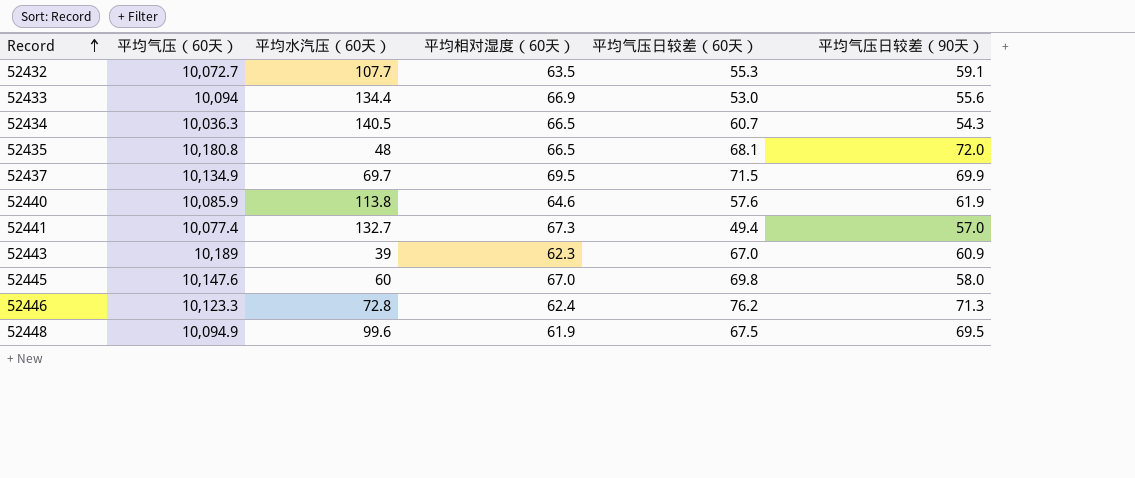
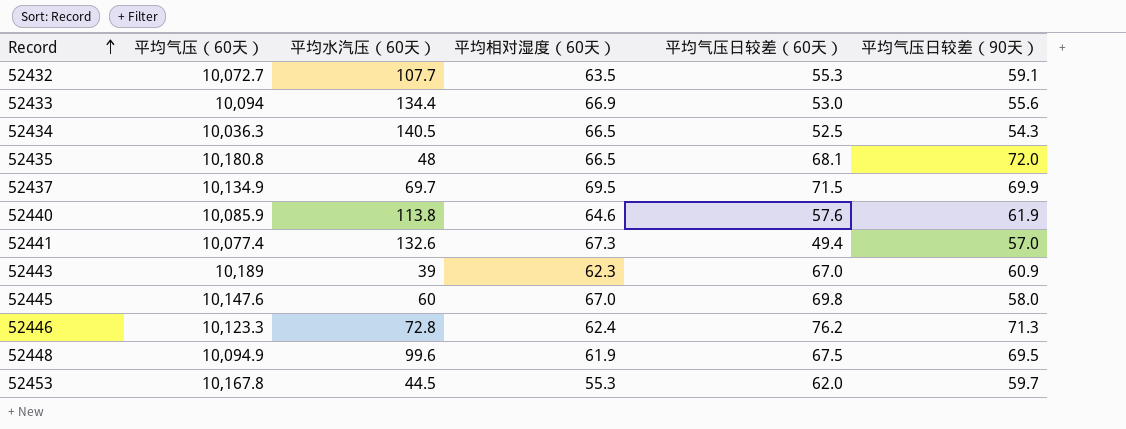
52434 | 平均气压日较差（60天）: 60.7 -> 52.5
52441 | 平均水汽压（60天）: 132.7 -> 132.6
row 52453: none -> 10,167.8 | 44.5 | 55.3 | 62.0 | 59.7

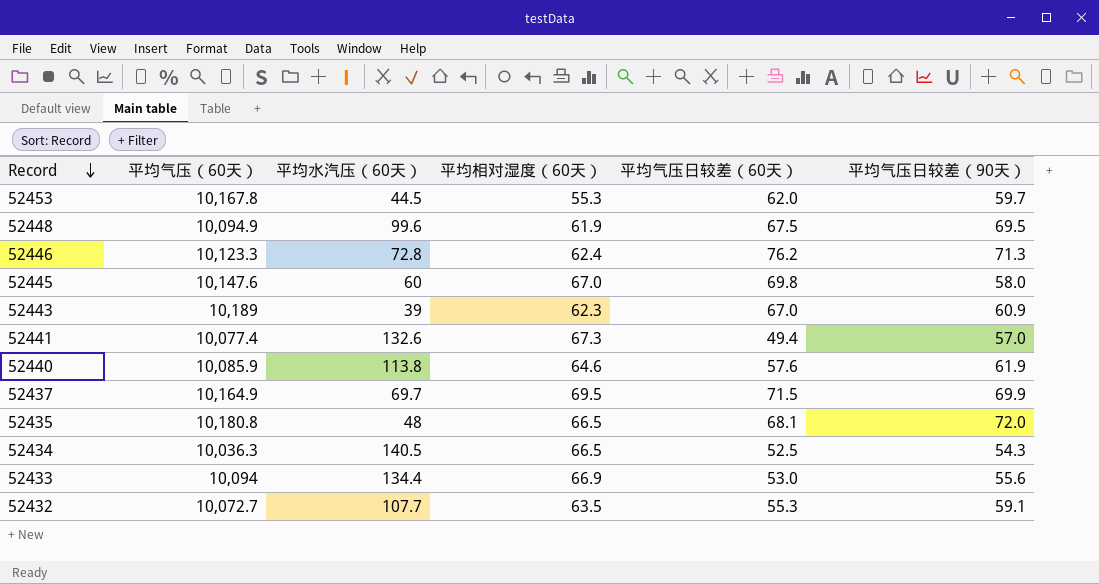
row order: Record ascending -> Record descending
52437 | 平均气压（60天）: 10,134.9 -> 10,164.9

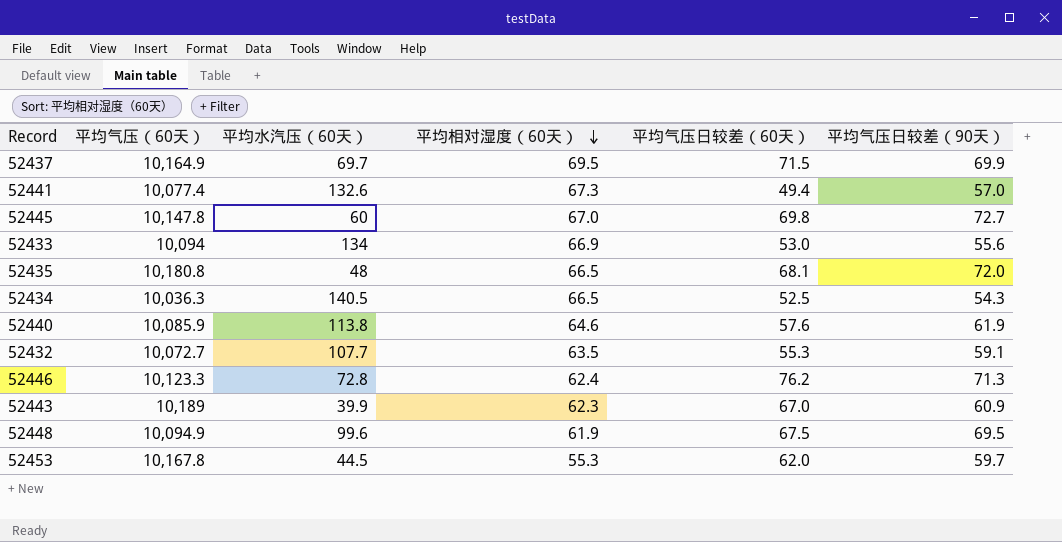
row order: Record descending -> 平均相对湿度（60天） descending
52445 | 平均气压（60天）: 10,147.6 -> 10,147.8
52445 | 平均气压日较差（90天）: 58.0 -> 72.7
52433 | 平均水汽压（60天）: 134.4 -> 134
52443 | 平均水汽压（60天）: 39 -> 39.9

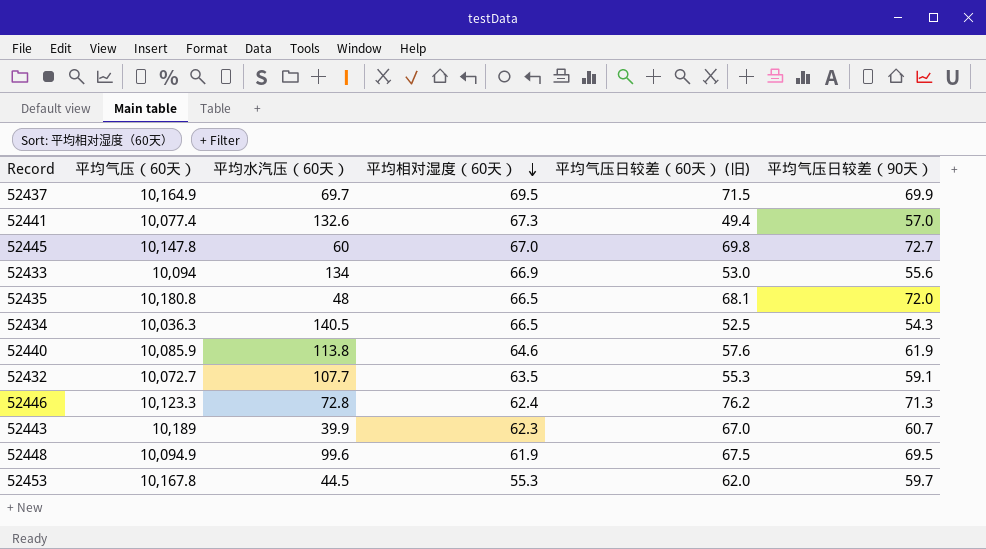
column name: 平均气压日较差（60天） -> 平均气压日较差（60天） (旧)
52443 | 平均气压日较差（90天）: 60.9 -> 60.7

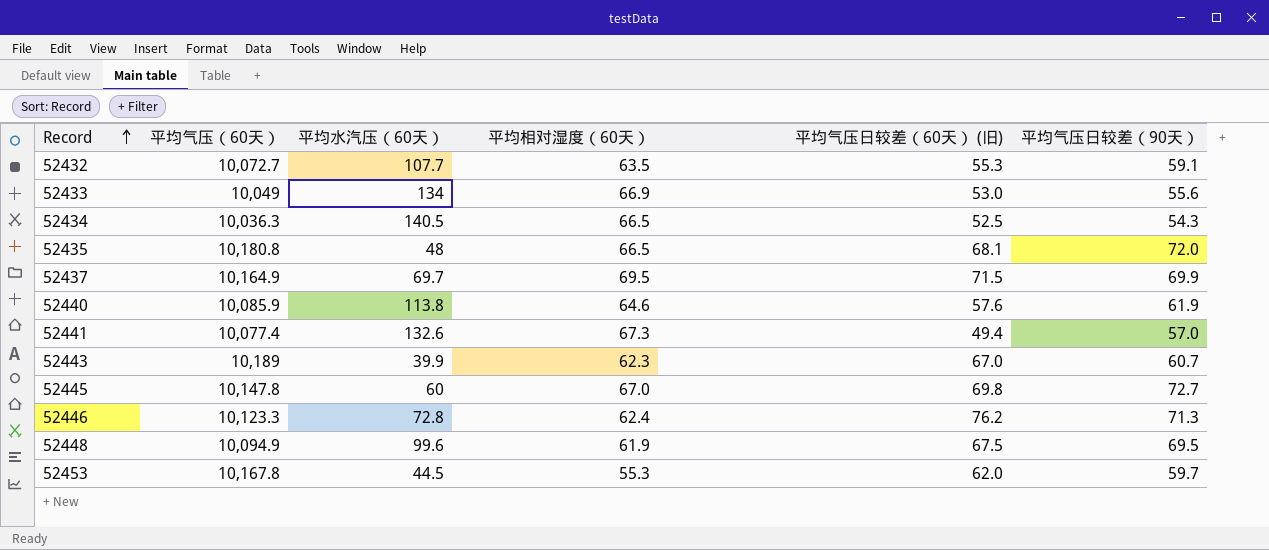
row order: 平均相对湿度（60天） descending -> Record ascending
52433 | 平均气压（60天）: 10,094 -> 10,049

